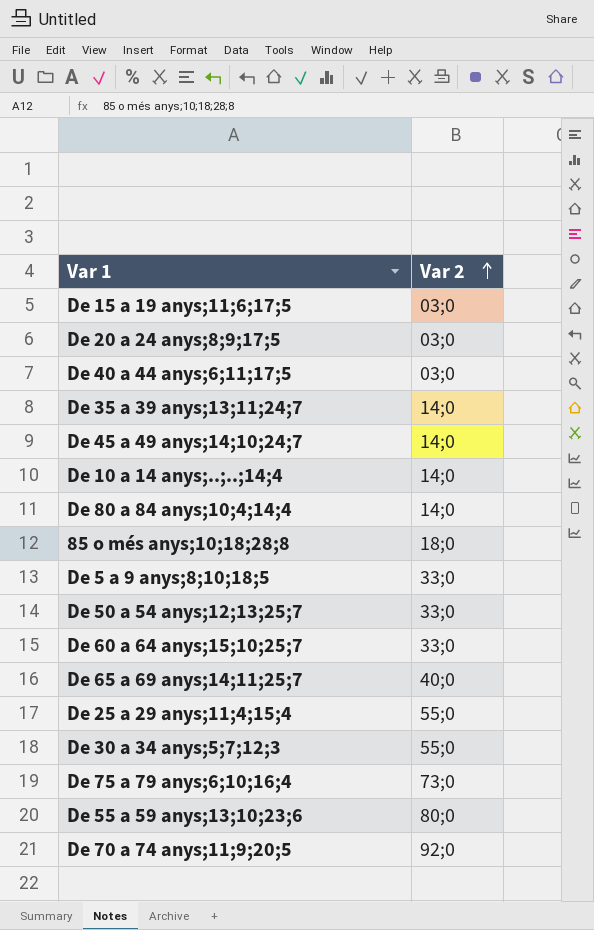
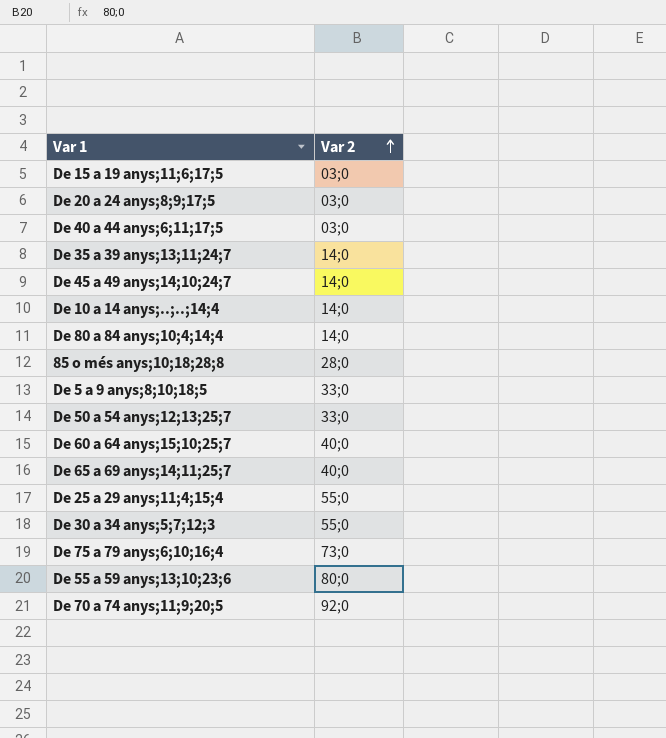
85 o més anys;10;18;28;8 | Var 2: 18;0 -> 28;0
De 60 a 64 anys;15;10;25;7 | Var 2: 33;0 -> 40;0

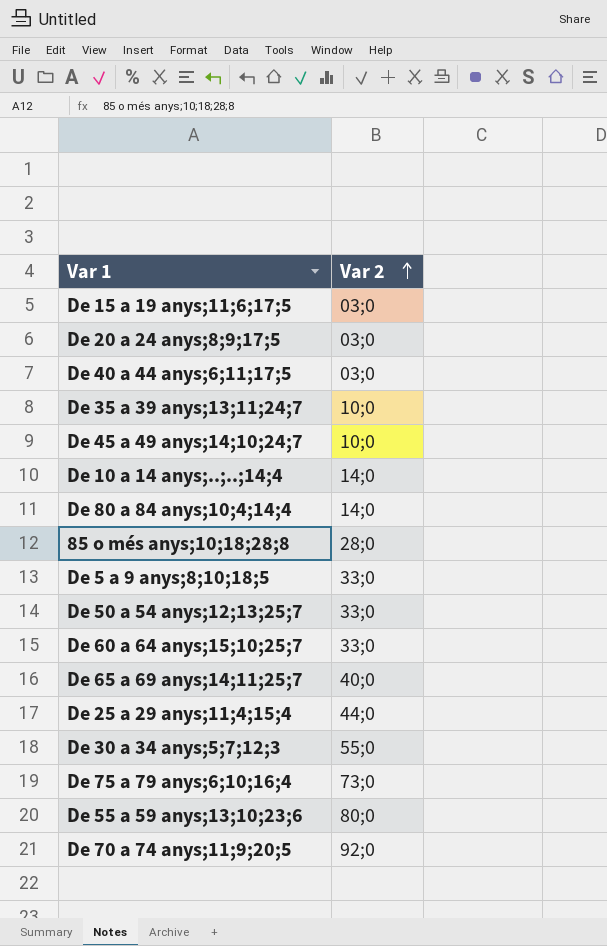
De 35 a 39 anys;13;11;24;7 | Var 2: 14;0 -> 10;0
De 45 a 49 anys;14;10;24;7 | Var 2: 14;0 -> 10;0
De 60 a 64 anys;15;10;25;7 | Var 2: 40;0 -> 33;0
De 25 a 29 anys;11;4;15;4 | Var 2: 55;0 -> 44;0

